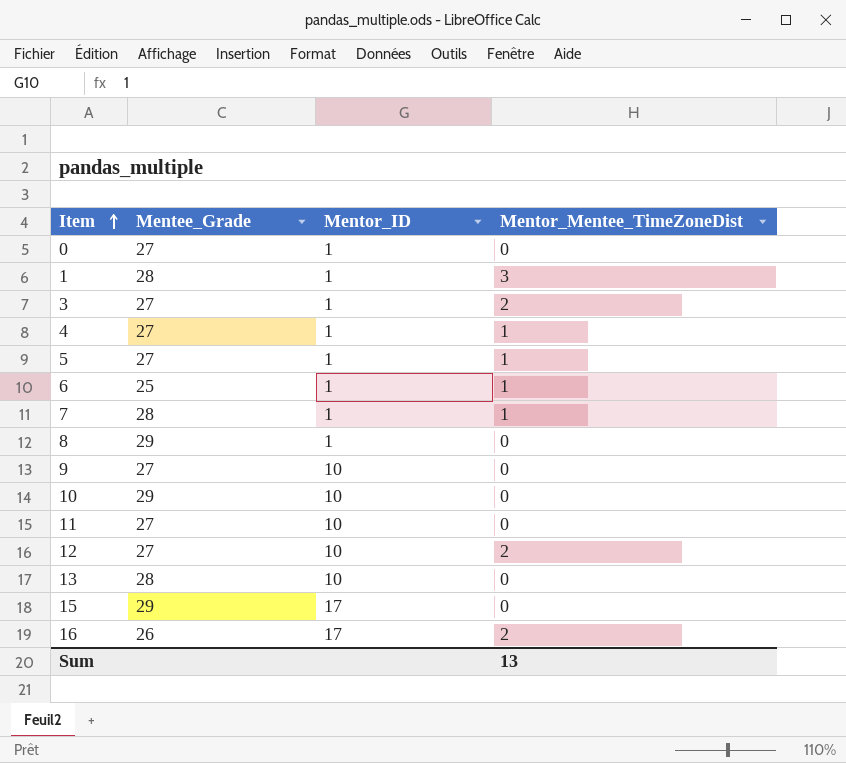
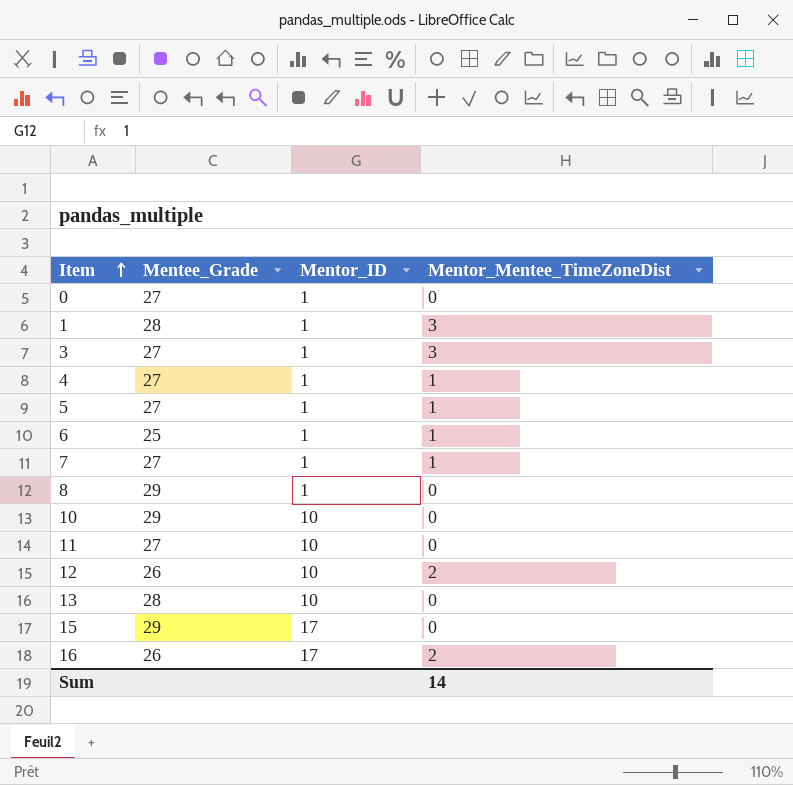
row 9: 27 | 10 | 0 -> none
3 | Mentor_Mentee_TimeZoneDist: 2 -> 3
7 | Mentee_Grade: 28 -> 27
12 | Mentee_Grade: 27 -> 26
Sum | Mentor_Mentee_TimeZoneDist: 13 -> 14

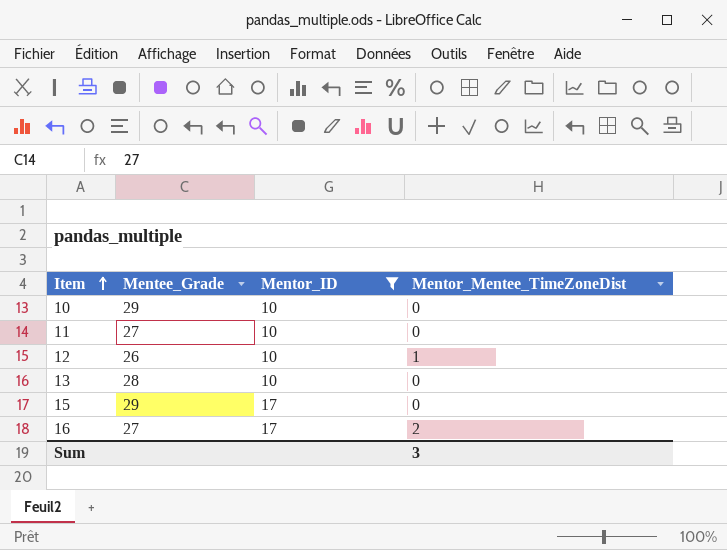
filter: none -> Mentor_ID != 1
12 | Mentor_Mentee_TimeZoneDist: 2 -> 1
16 | Mentee_Grade: 26 -> 27
Sum | Mentor_Mentee_TimeZoneDist: 14 -> 3

